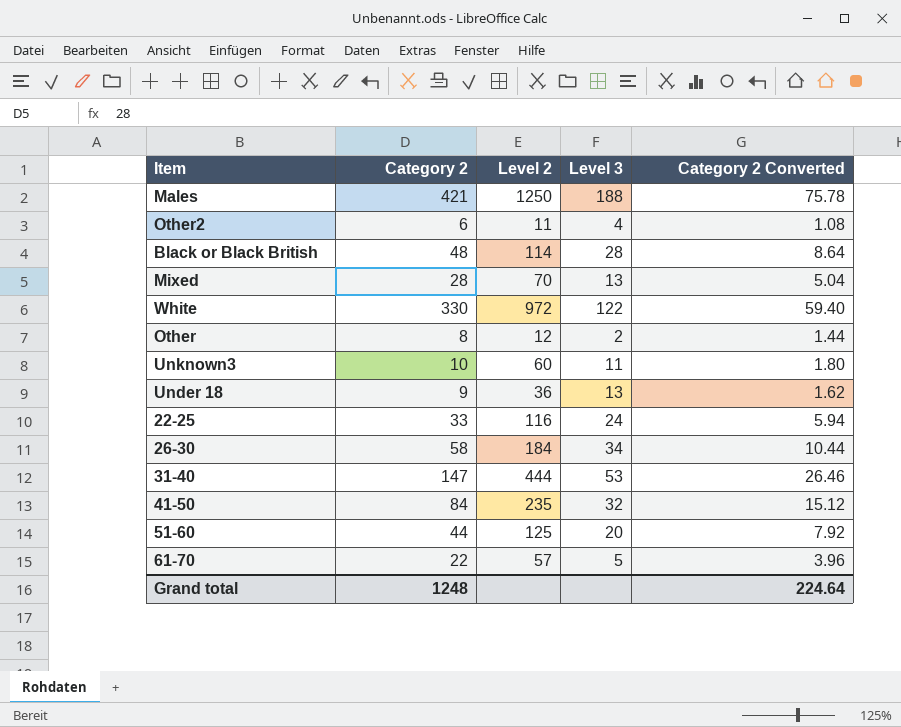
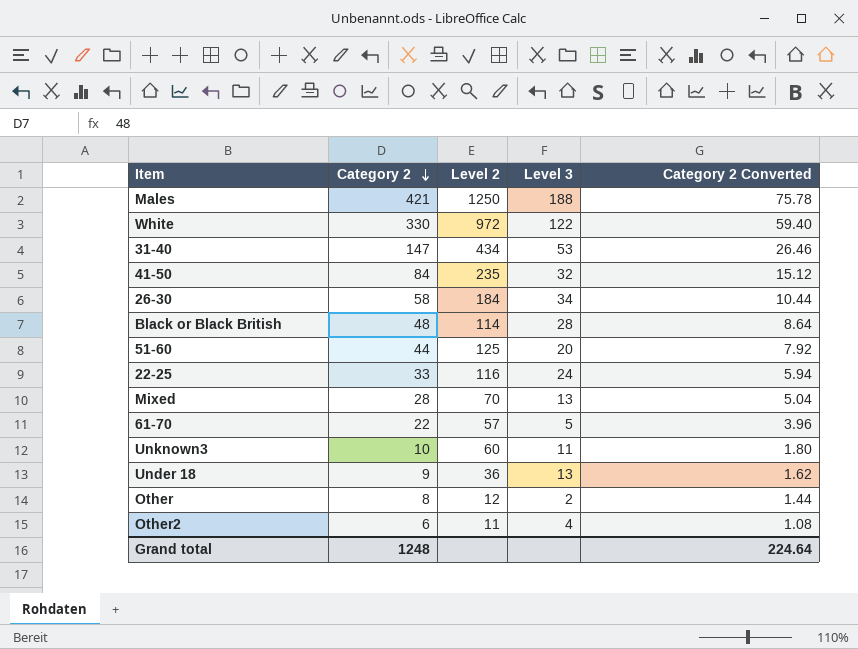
row order: none -> Category 2 descending
31-40 | Level 2: 444 -> 434

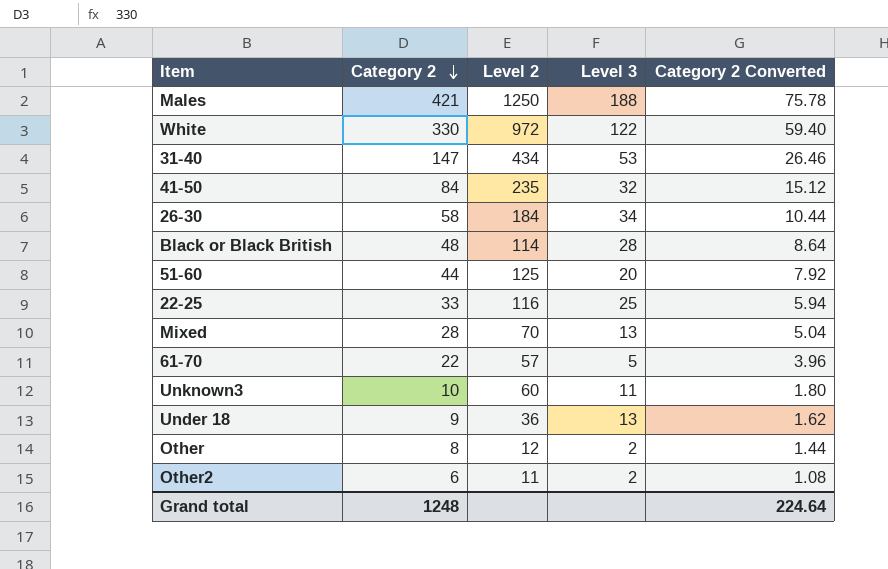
22-25 | Level 3: 24 -> 25
Other2 | Level 3: 4 -> 2

